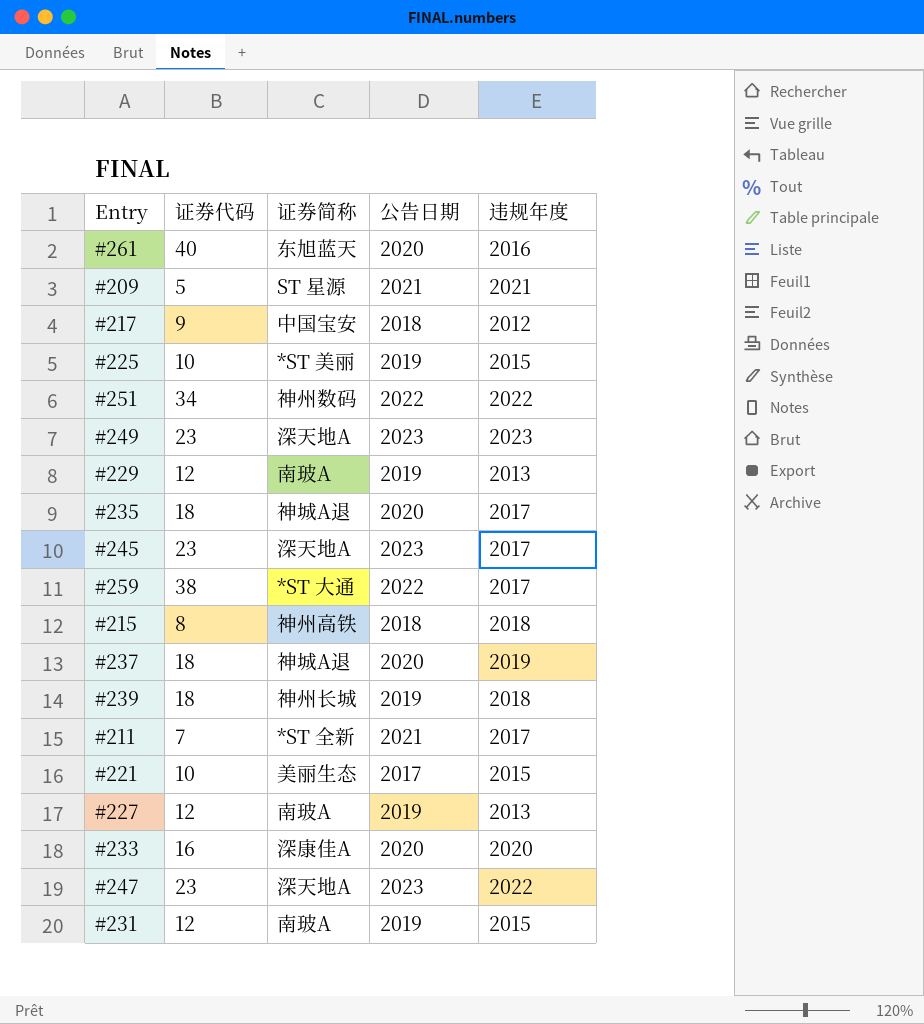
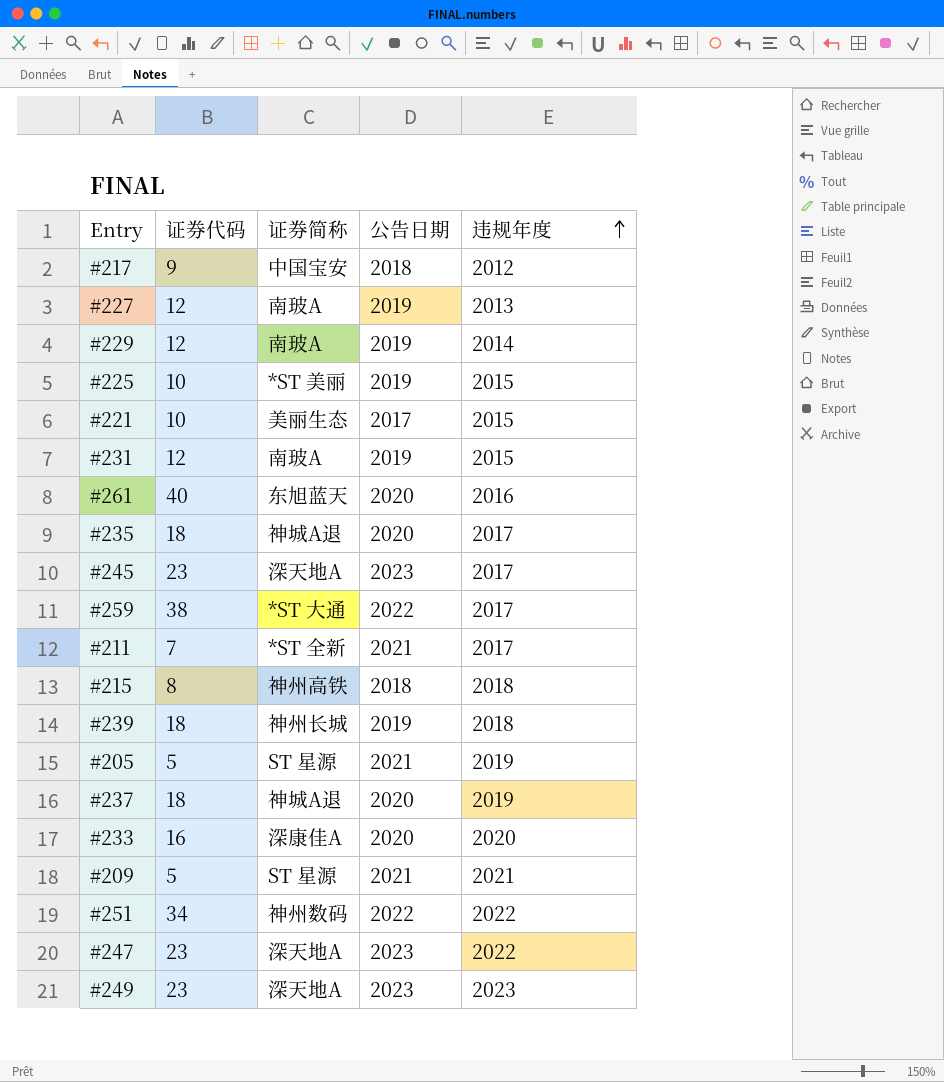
row order: none -> 违规年度 ascending
#229 | 违规年度: 2013 -> 2014
row #205: none -> 5 | ST 星源 | 2021 | 2019

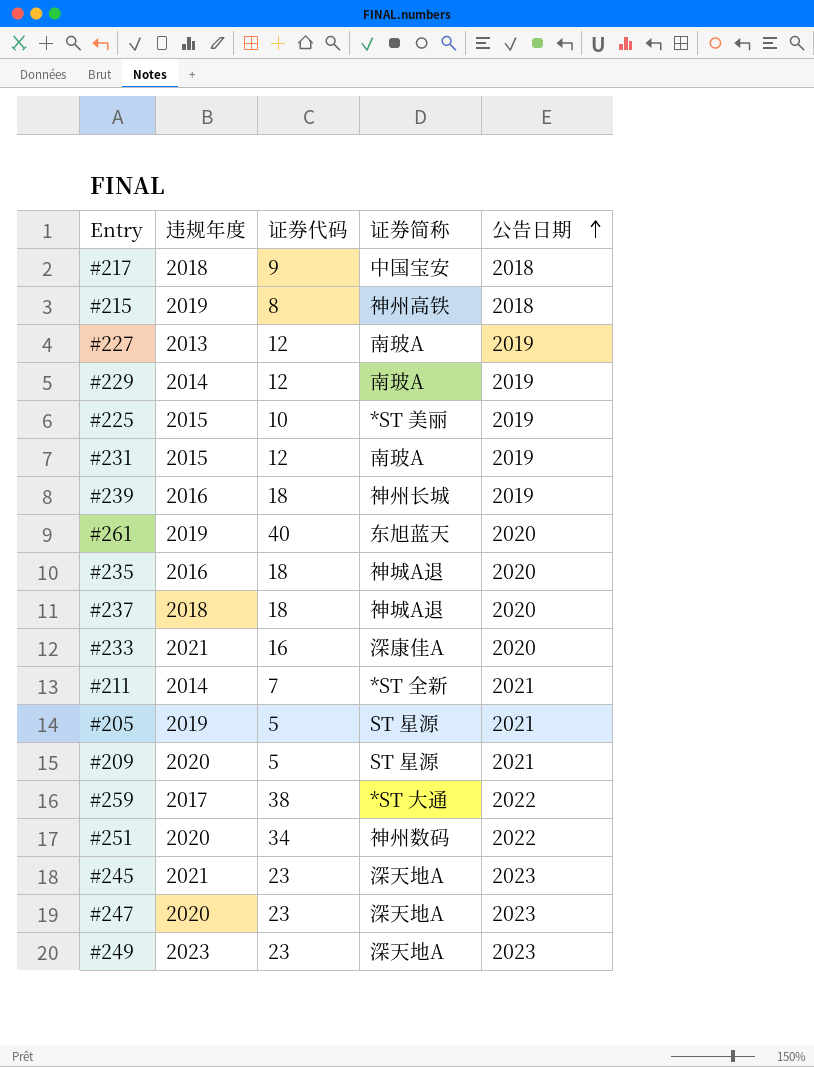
row order: 违规年度 ascending -> 公告日期 ascending
column 违规年度 | position: 5 -> 2
row #221: 10 | 美丽生态 | 2017 | 2015 -> none
#217 | 违规年度: 2012 -> 2018
#215 | 违规年度: 2018 -> 2019
#239 | 违规年度: 2018 -> 2016
#261 | 违规年度: 2016 -> 2019
#235 | 违规年度: 2017 -> 2016
#237 | 违规年度: 2019 -> 2018
#233 | 违规年度: 2020 -> 2021
#211 | 违规年度: 2017 -> 2014
#209 | 违规年度: 2021 -> 2020
#251 | 违规年度: 2022 -> 2020
#245 | 违规年度: 2017 -> 2021
#247 | 违规年度: 2022 -> 2020

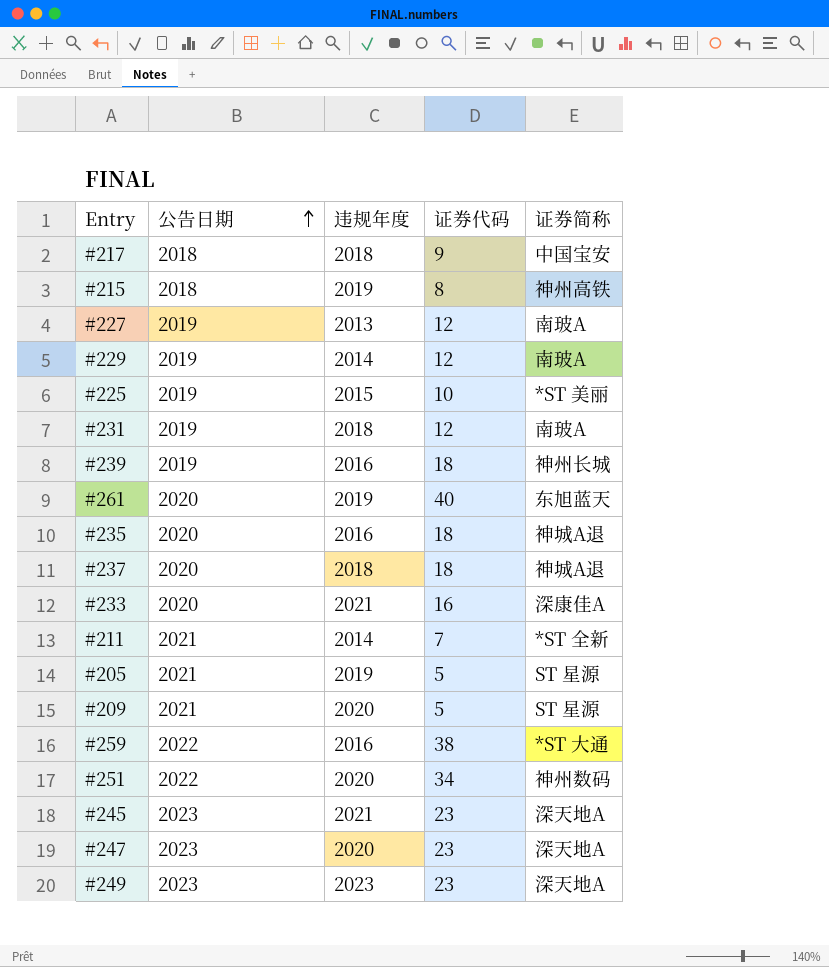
column 公告日期 | position: 5 -> 2
#231 | 违规年度: 2015 -> 2018
#259 | 违规年度: 2017 -> 2016

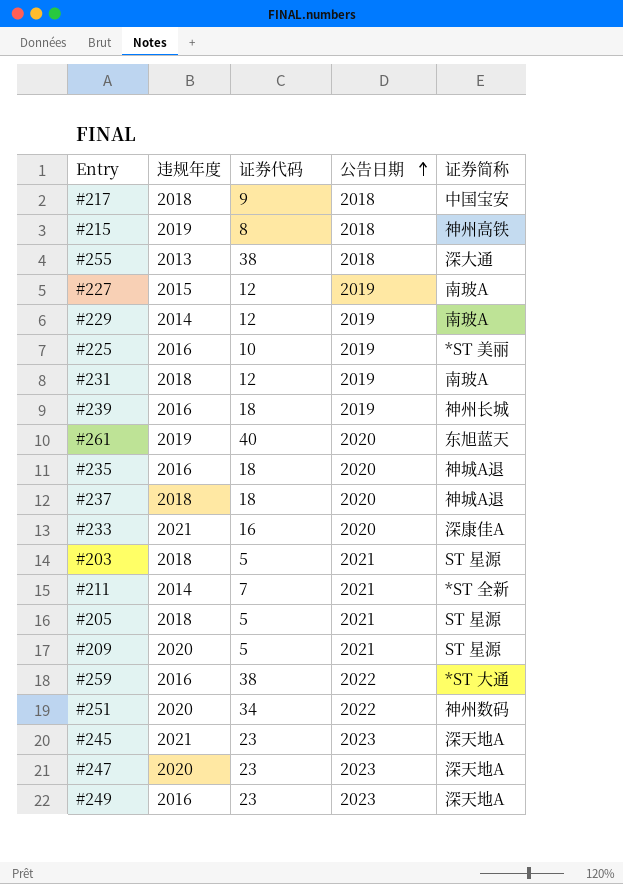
column 公告日期 | position: 2 -> 4
row #255: none -> 2013 | 38 | 2018 | 深大通
#227 | 违规年度: 2013 -> 2015
#225 | 违规年度: 2015 -> 2016
row #203: none -> 2018 | 5 | 2021 | ST 星源
#205 | 违规年度: 2019 -> 2018
#249 | 违规年度: 2023 -> 2016

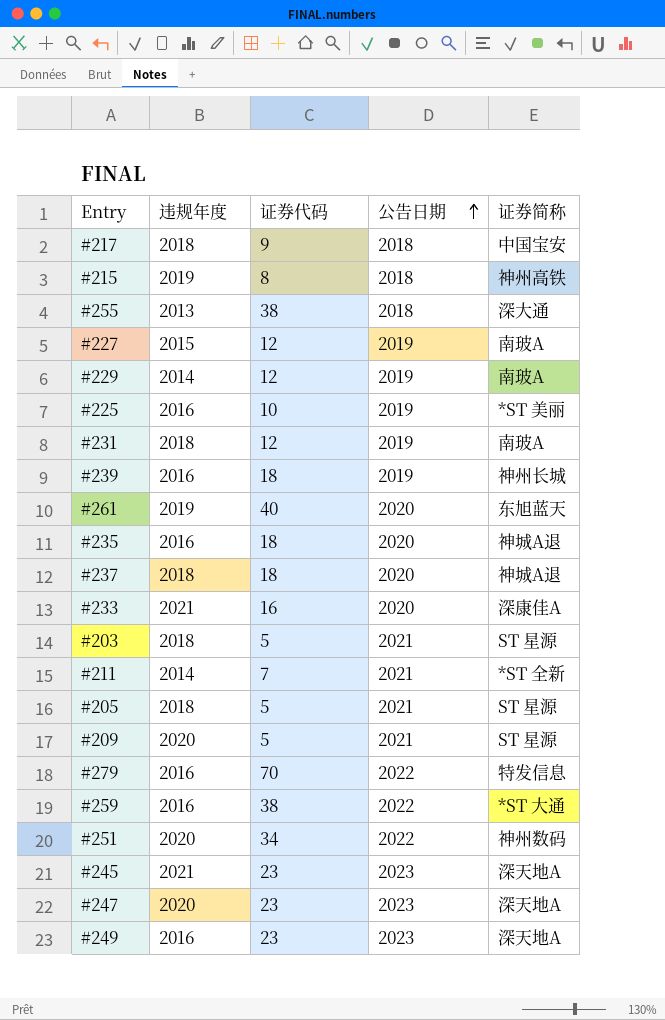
row #279: none -> 2016 | 70 | 2022 | 特发信息

